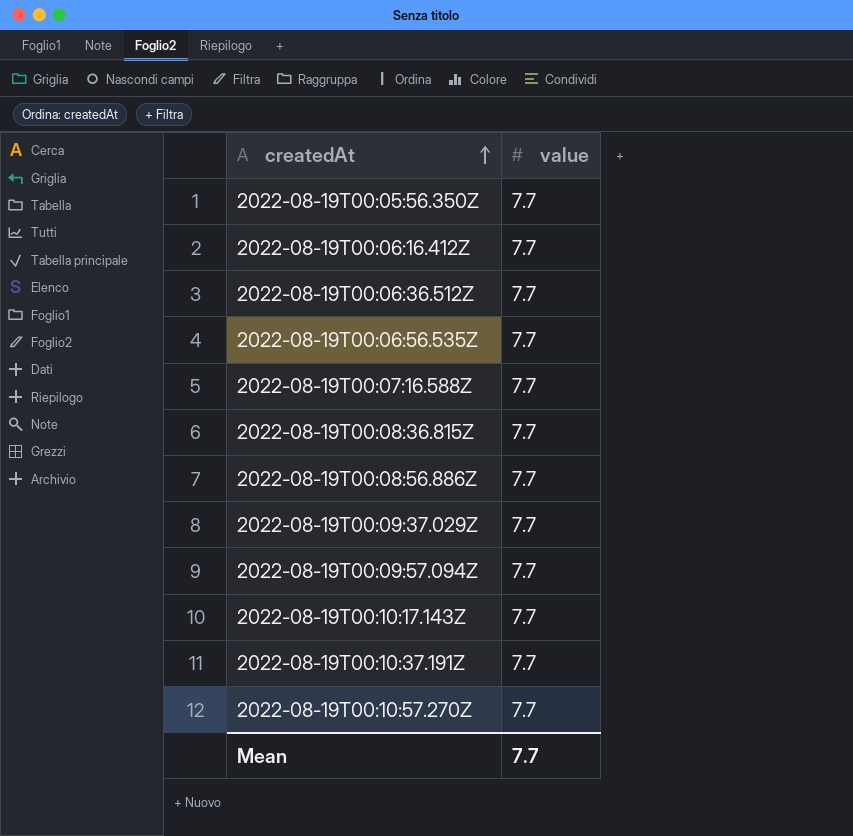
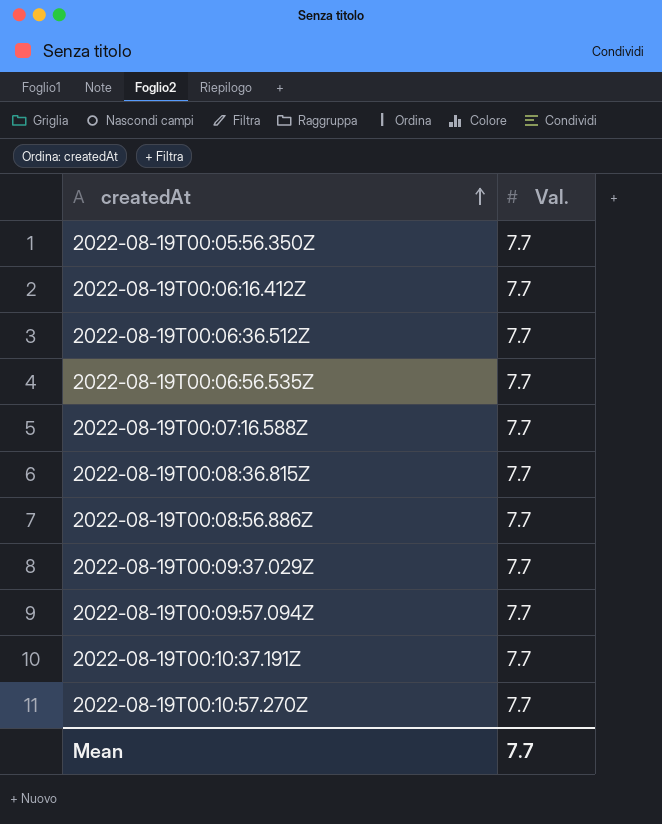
column name: value -> Val.
row 2022-08-19T00:10:17.143Z: 7.7 -> none

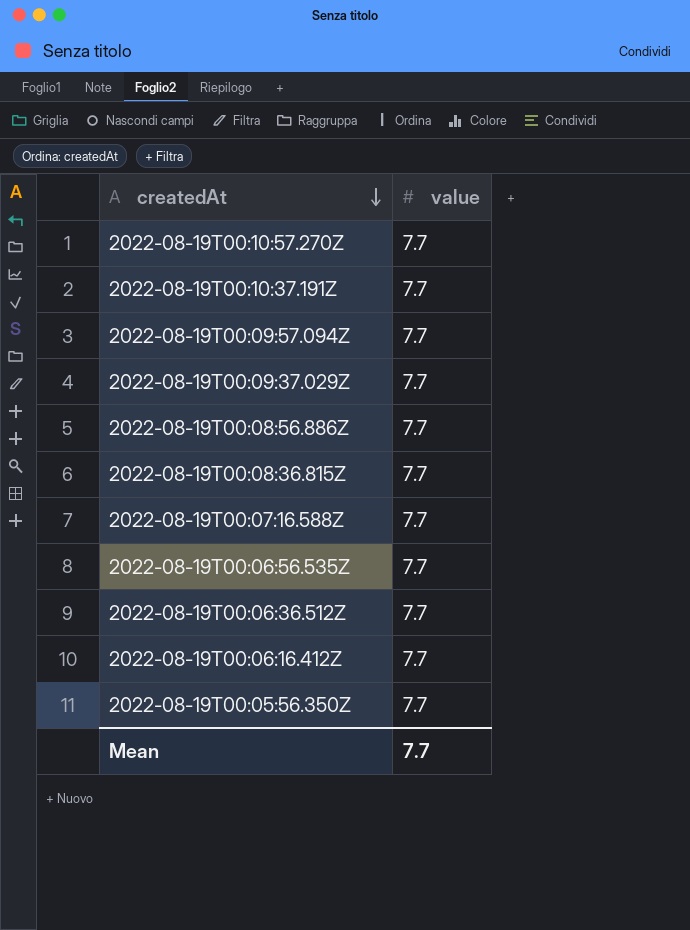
row order: createdAt ascending -> createdAt descending
column name: Val. -> value

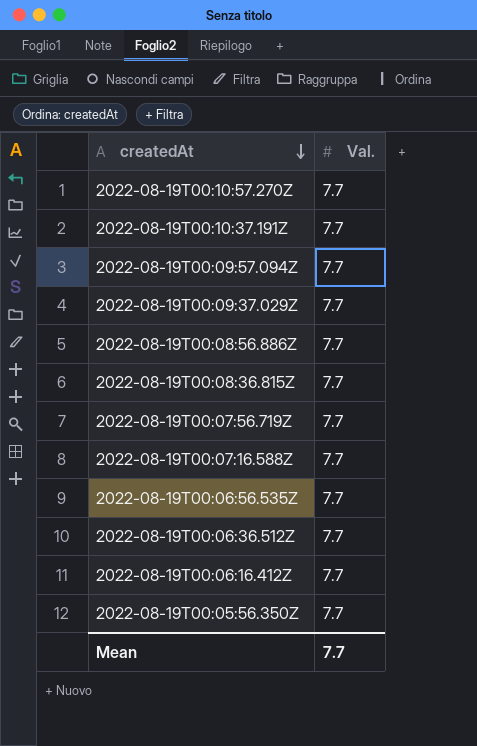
column name: value -> Val.
row 2022-08-19T00:07:56.719Z: none -> 7.7

